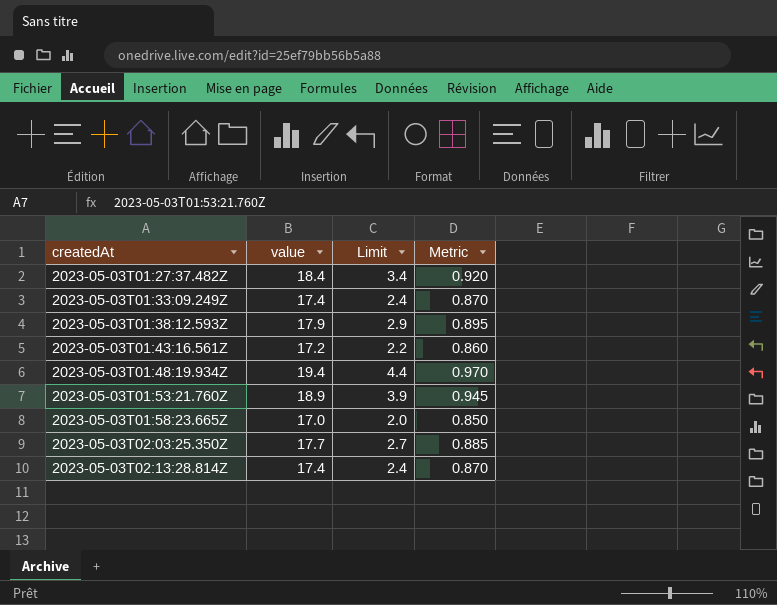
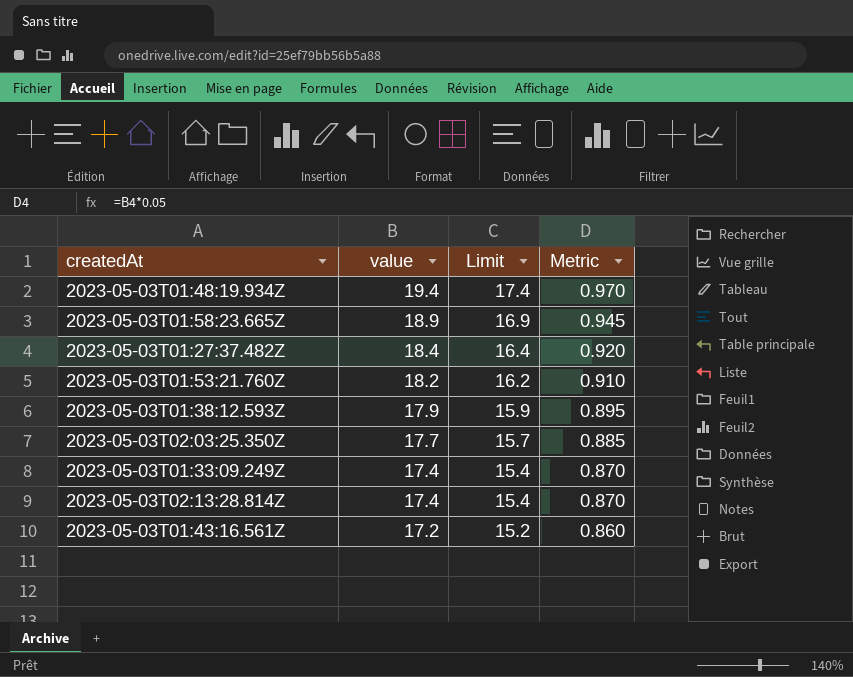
row order: createdAt ascending -> value descending
column Limit | formula: [value] - 15 -> [value] - 2
2023-05-03T01:58:23.665Z | value: 17.0 -> 18.9
2023-05-03T01:58:23.665Z | Metric: 0.850 -> 0.945
2023-05-03T01:53:21.760Z | value: 18.9 -> 18.2
2023-05-03T01:53:21.760Z | Metric: 0.945 -> 0.910

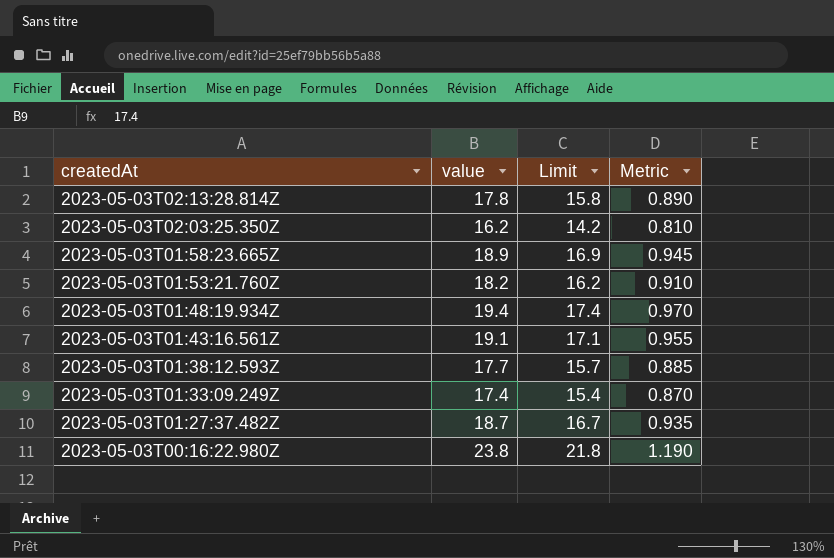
row order: value descending -> createdAt descending
2023-05-03T02:13:28.814Z | value: 17.4 -> 17.8
2023-05-03T02:13:28.814Z | Limit: 15.4 -> 15.8
2023-05-03T02:13:28.814Z | Metric: 0.870 -> 0.890
2023-05-03T02:03:25.350Z | value: 17.7 -> 16.2
2023-05-03T02:03:25.350Z | Limit: 15.7 -> 14.2
2023-05-03T02:03:25.350Z | Metric: 0.885 -> 0.810
2023-05-03T01:43:16.561Z | value: 17.2 -> 19.1
2023-05-03T01:43:16.561Z | Limit: 15.2 -> 17.1
2023-05-03T01:43:16.561Z | Metric: 0.860 -> 0.955
2023-05-03T01:38:12.593Z | value: 17.9 -> 17.7
2023-05-03T01:38:12.593Z | Limit: 15.9 -> 15.7
2023-05-03T01:38:12.593Z | Metric: 0.895 -> 0.885
2023-05-03T01:27:37.482Z | value: 18.4 -> 18.7
2023-05-03T01:27:37.482Z | Limit: 16.4 -> 16.7
2023-05-03T01:27:37.482Z | Metric: 0.920 -> 0.935
row 2023-05-03T00:16:22.980Z: none -> 23.8 | 21.8 | 1.190

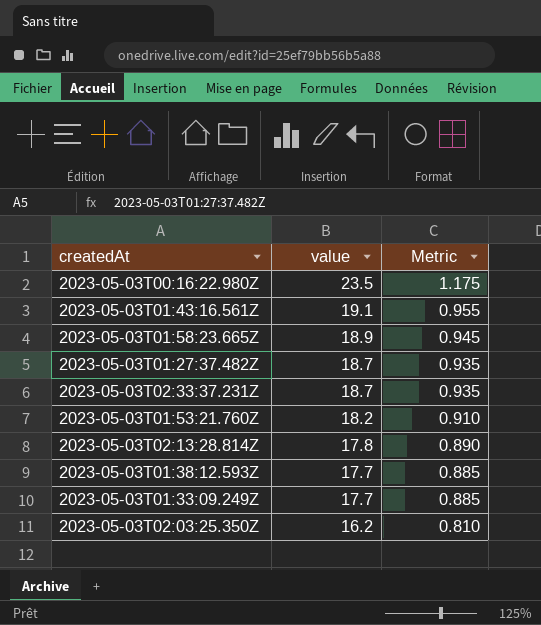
row order: createdAt descending -> value descending
column Limit | formula: [value] - 2 -> none
row 2023-05-03T01:48:19.934Z: 19.4 | 17.4 | 0.970 -> none
2023-05-03T00:16:22.980Z | value: 23.8 -> 23.5
2023-05-03T00:16:22.980Z | Metric: 1.190 -> 1.175
row 2023-05-03T02:33:37.231Z: none -> 18.7 | 0.935
2023-05-03T01:33:09.249Z | value: 17.4 -> 17.7
2023-05-03T01:33:09.249Z | Metric: 0.870 -> 0.885

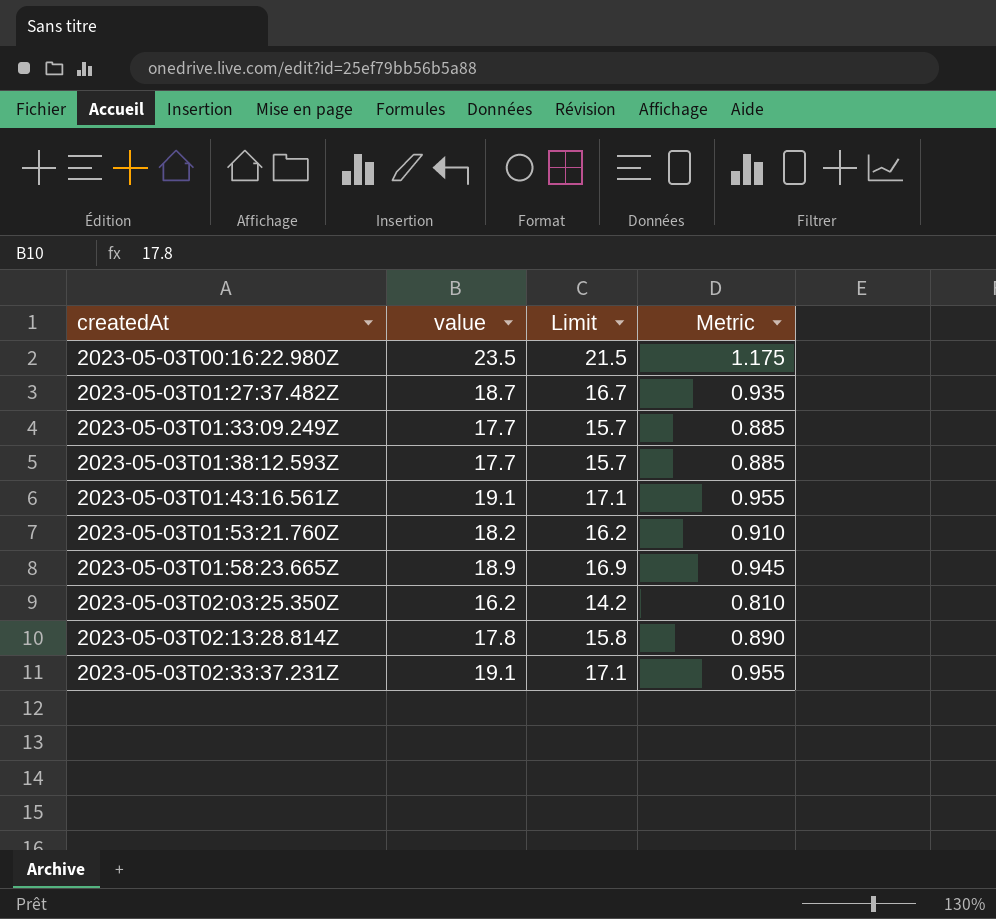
row order: value descending -> createdAt ascending
column Limit | formula: none -> [value] - 2
2023-05-03T02:33:37.231Z | value: 18.7 -> 19.1
2023-05-03T02:33:37.231Z | Metric: 0.935 -> 0.955

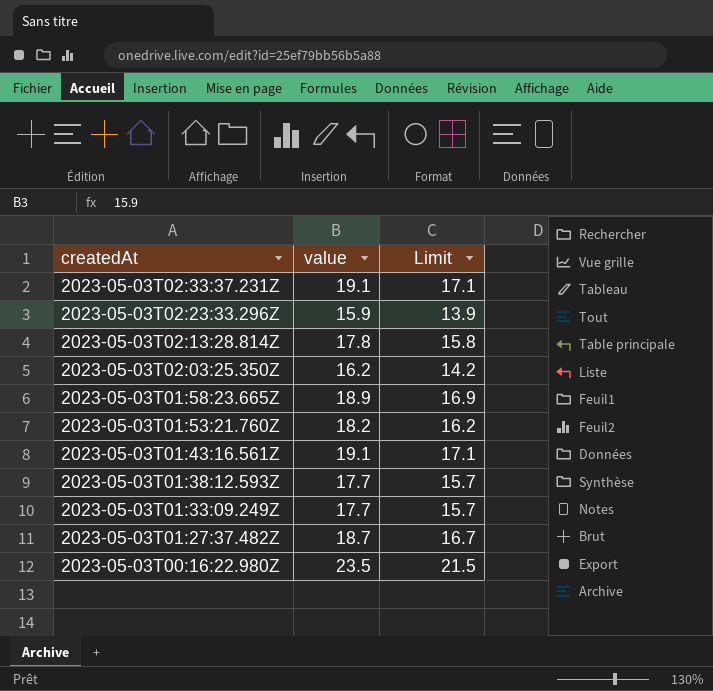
row order: createdAt ascending -> createdAt descending
column Metric | formula: [value] * 0.05 -> none
row 2023-05-03T02:23:33.296Z: none -> 15.9 | 13.9

